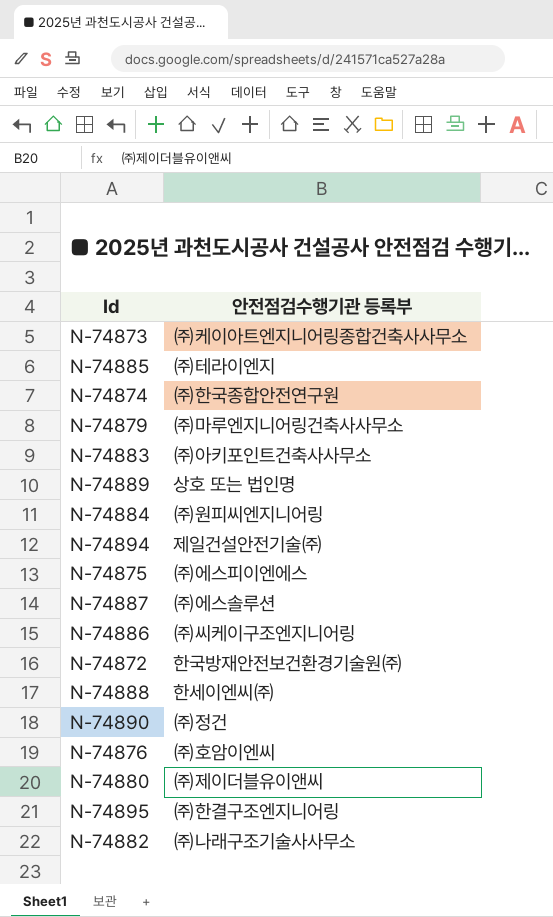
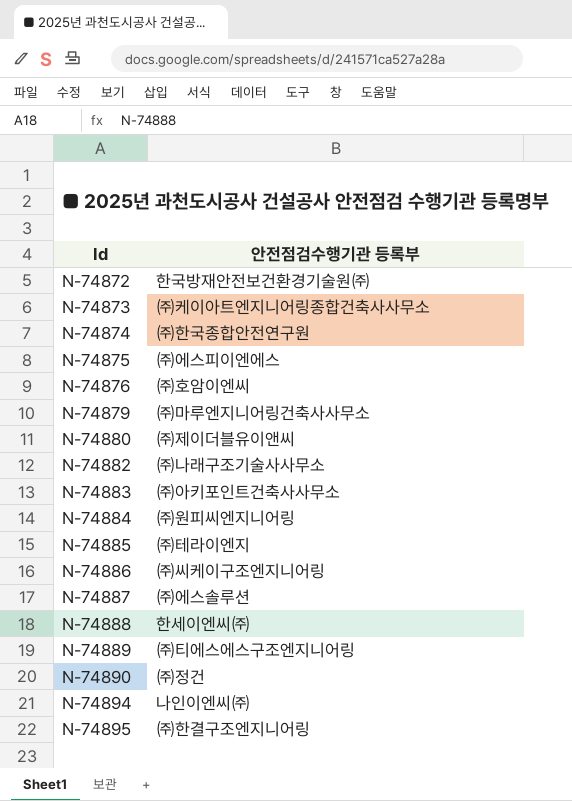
row order: none -> Id ascending
N-74889 | 안전점검수행기관 등록부: 상호 또는 법인명 -> ㈜티에스에스구조엔지니어링
N-74894 | 안전점검수행기관 등록부: 제일건설안전기술㈜ -> 나인이엔씨㈜

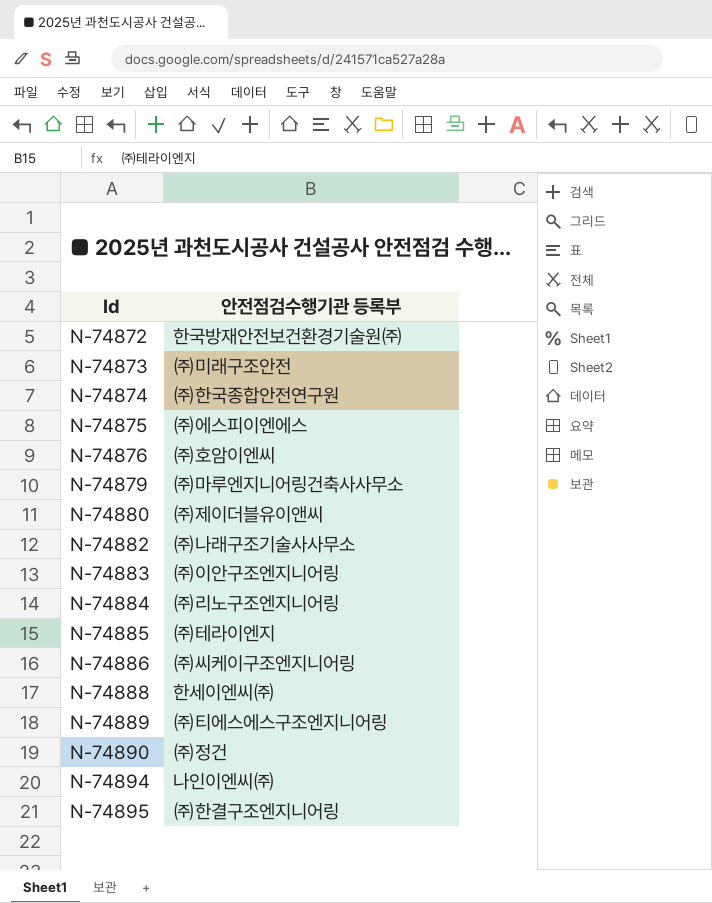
row N-74887: ㈜에스솔루션 -> none
N-74873 | 안전점검수행기관 등록부: ㈜케이아트엔지니어링종합건축사사무소 -> ㈜미래구조안전
N-74883 | 안전점검수행기관 등록부: ㈜아키포인트건축사사무소 -> ㈜이안구조엔지니어링
N-74884 | 안전점검수행기관 등록부: ㈜원피씨엔지니어링 -> ㈜리노구조엔지니어링

